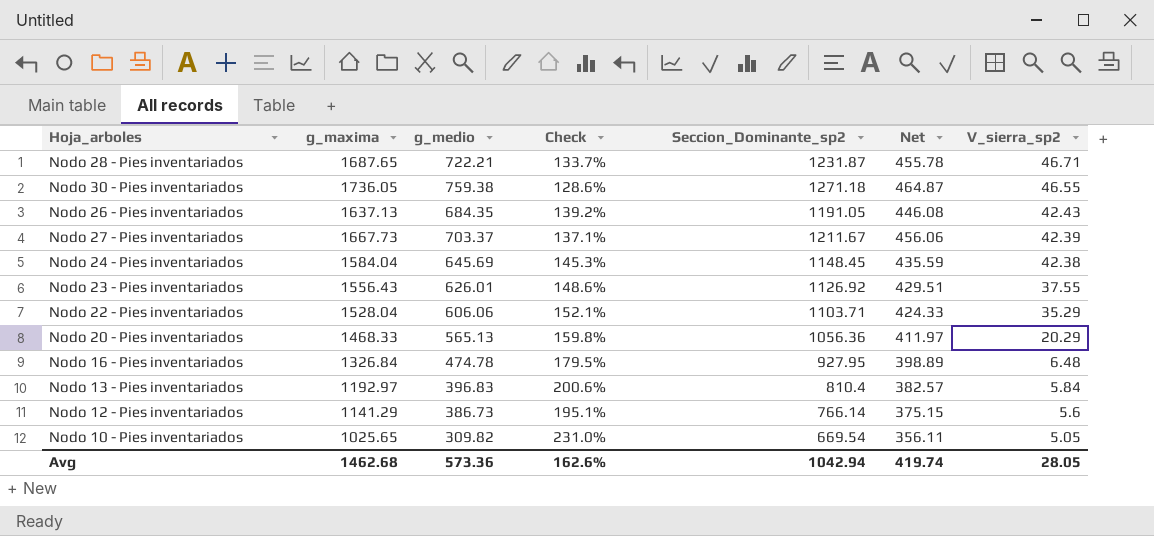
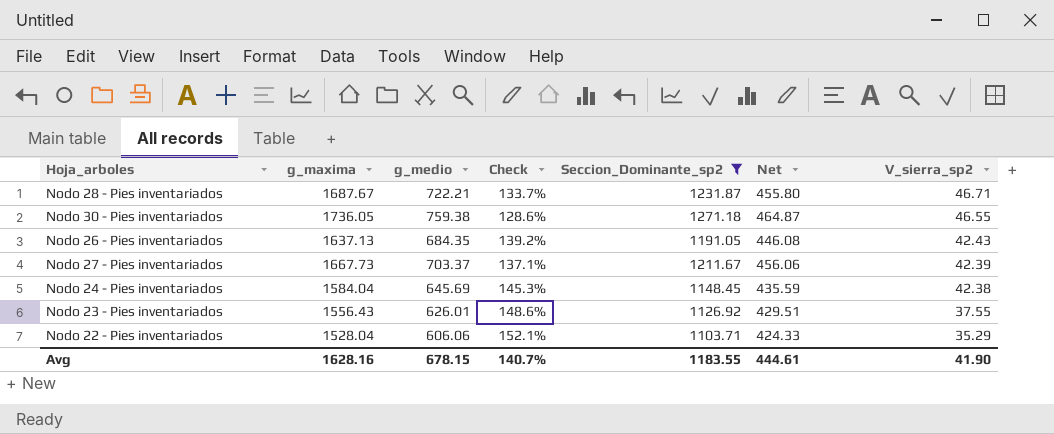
filter: none -> Seccion_Dominante_sp2 >= 1103.71
Nodo 28 - Pies inventariados | g_maxima: 1687.65 -> 1687.67
Nodo 28 - Pies inventariados | Net: 455.78 -> 455.80
Avg | g_maxima: 1462.68 -> 1628.16
Avg | g_medio: 573.36 -> 678.15
Avg | Check: 162.6% -> 140.7%
Avg | Seccion_Dominante_sp2: 1042.94 -> 1183.55
Avg | Net: 419.74 -> 444.61
Avg | V_sierra_sp2: 28.05 -> 41.90

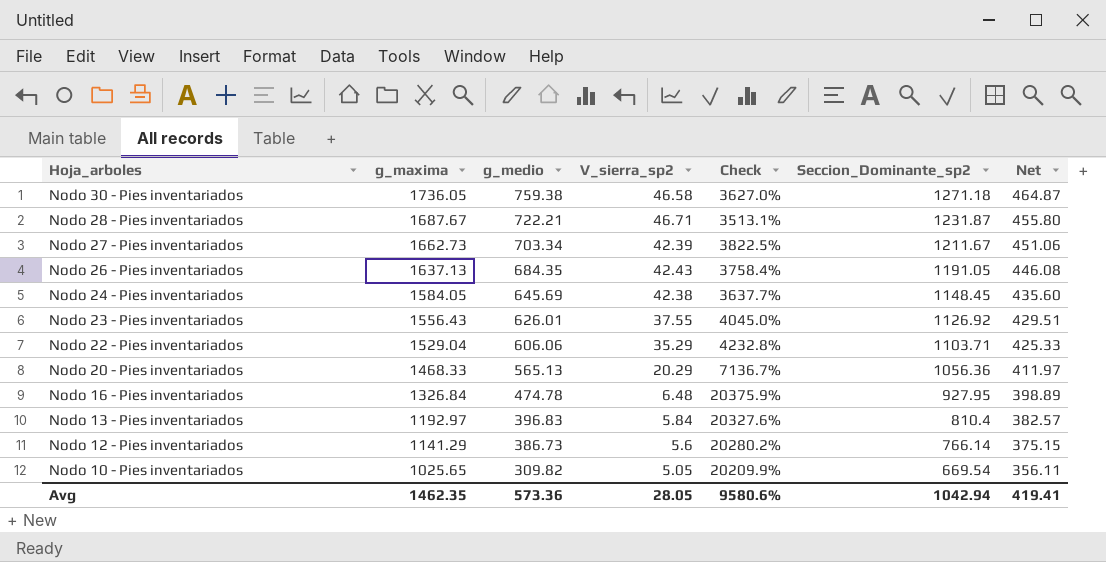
filter: Seccion_Dominante_sp2 >= 1103.71 -> none
row order: V_sierra_sp2 descending -> Hoja_arboles descending
column V_sierra_sp2 | position: 7 -> 4
column Check | formula: ([g_maxima] - [g_medio]) / [g_medio] -> ([g_maxima] - [V_sierra_sp2]) / [V_sierra_sp2]
Nodo 30 - Pies inventariados | V_sierra_sp2: 46.55 -> 46.58
Nodo 27 - Pies inventariados | g_maxima: 1667.73 -> 1662.73
Nodo 27 - Pies inventariados | g_medio: 703.37 -> 703.34
Nodo 27 - Pies inventariados | Net: 456.06 -> 451.06
Nodo 24 - Pies inventariados | g_maxima: 1584.04 -> 1584.05
Nodo 24 - Pies inventariados | Net: 435.59 -> 435.60
Nodo 22 - Pies inventariados | g_maxima: 1528.04 -> 1529.04
Nodo 22 - Pies inventariados | Net: 424.33 -> 425.33
Avg | g_maxima: 1628.16 -> 1462.35
Avg | g_medio: 678.15 -> 573.36
Avg | V_sierra_sp2: 41.90 -> 28.05
Avg | Check: 140.7% -> 9580.6%
Avg | Seccion_Dominante_sp2: 1183.55 -> 1042.94
Avg | Net: 444.61 -> 419.41

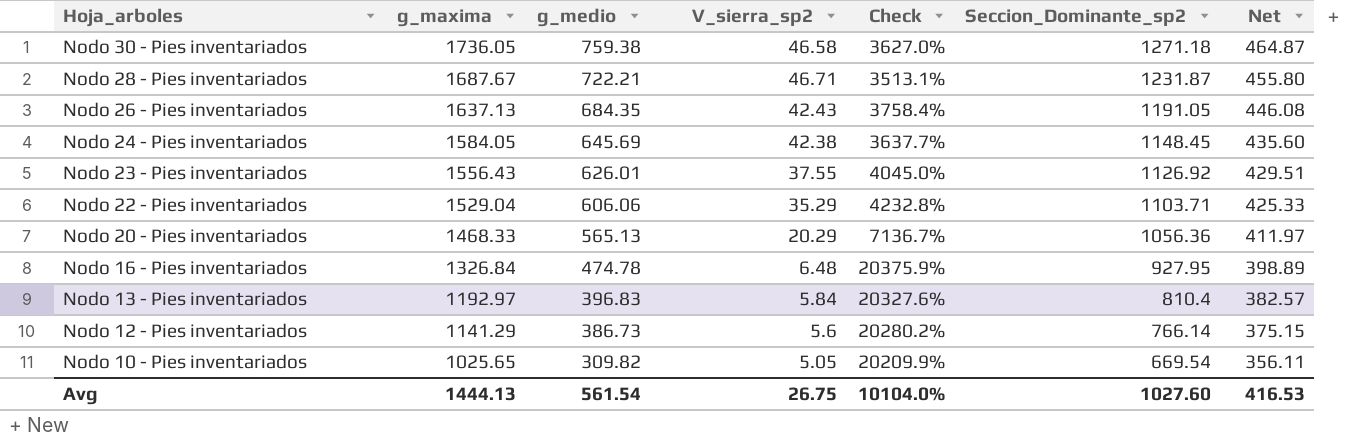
row Nodo 27 - Pies inventariados: 1662.73 | 703.34 | 42.39 | 3822.5% | 1211.67 | 451.06 -> none
Avg | g_maxima: 1462.35 -> 1444.13
Avg | g_medio: 573.36 -> 561.54
Avg | V_sierra_sp2: 28.05 -> 26.75
Avg | Check: 9580.6% -> 10104.0%
Avg | Seccion_Dominante_sp2: 1042.94 -> 1027.60
Avg | Net: 419.41 -> 416.53

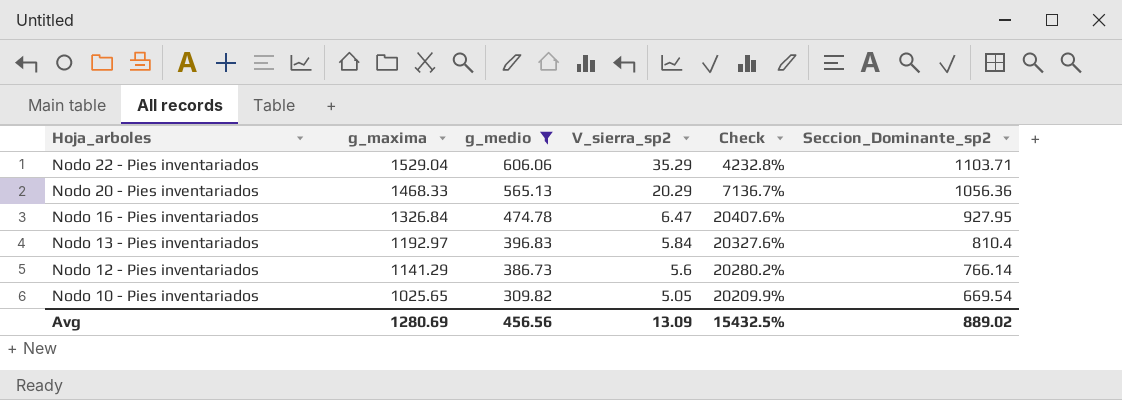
filter: none -> g_medio <= 606.06
column Net | formula: [g_maxima] - [Seccion_Dominante_sp2] -> none
Nodo 16 - Pies inventariados | V_sierra_sp2: 6.48 -> 6.47
Nodo 16 - Pies inventariados | Check: 20375.9% -> 20407.6%
Avg | g_maxima: 1444.13 -> 1280.69
Avg | g_medio: 561.54 -> 456.56
Avg | V_sierra_sp2: 26.75 -> 13.09
Avg | Check: 10104.0% -> 15432.5%
Avg | Seccion_Dominante_sp2: 1027.60 -> 889.02

